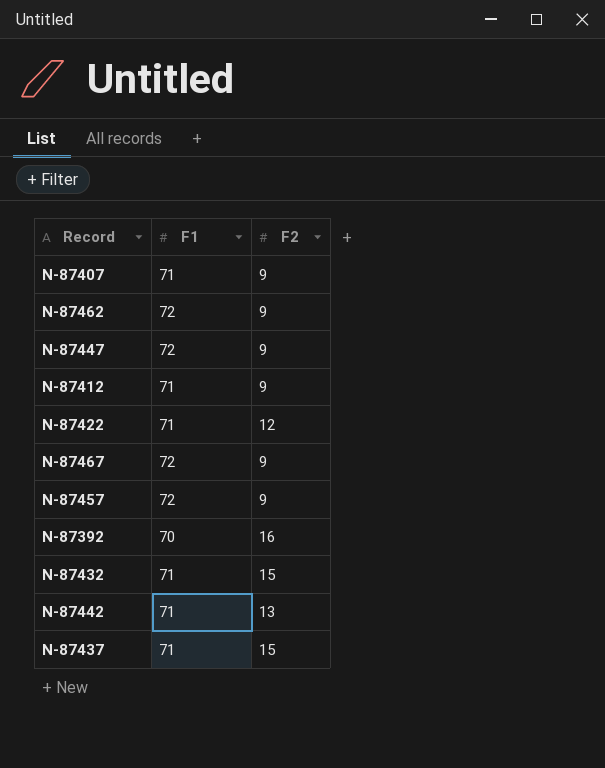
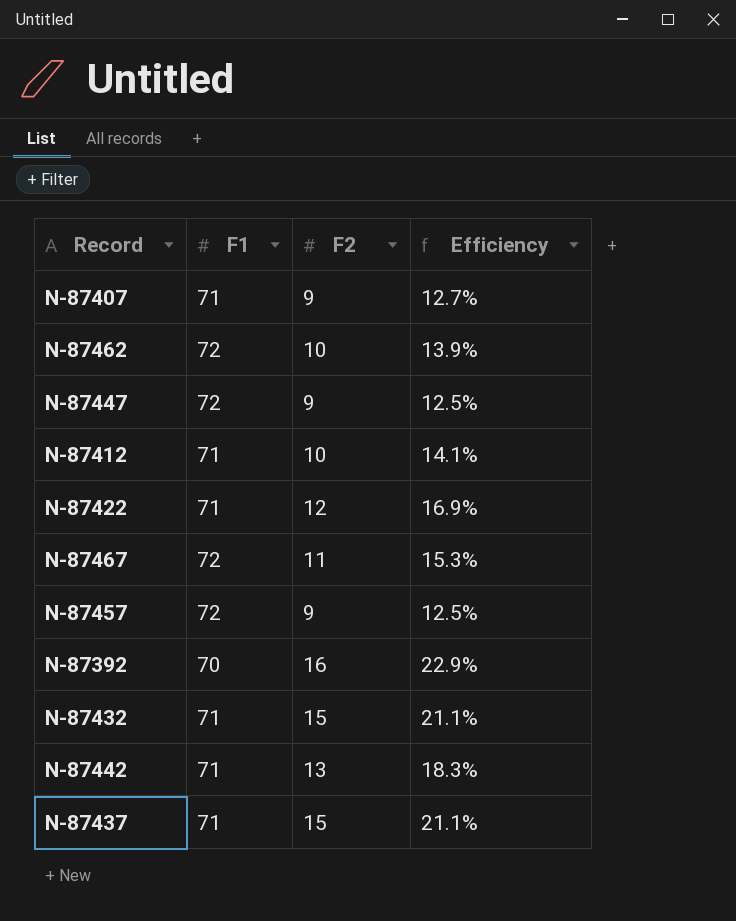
column Efficiency | formula: none -> [F2] / [F1]
N-87462 | F2: 9 -> 10
N-87412 | F2: 9 -> 10
N-87467 | F2: 9 -> 11

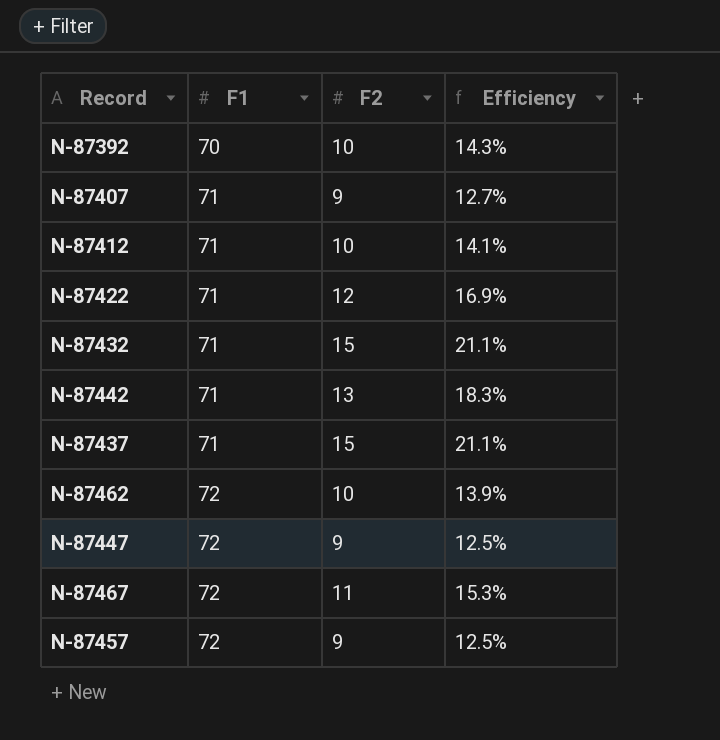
row order: none -> F1 ascending
N-87392 | F2: 16 -> 10
N-87392 | Efficiency: 22.9% -> 14.3%

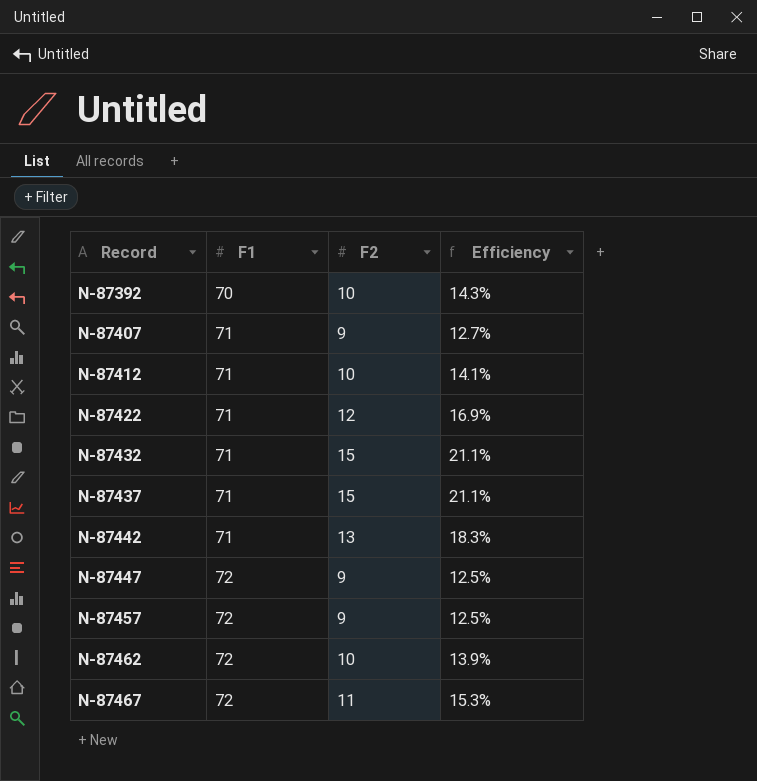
row order: F1 ascending -> Record ascending

